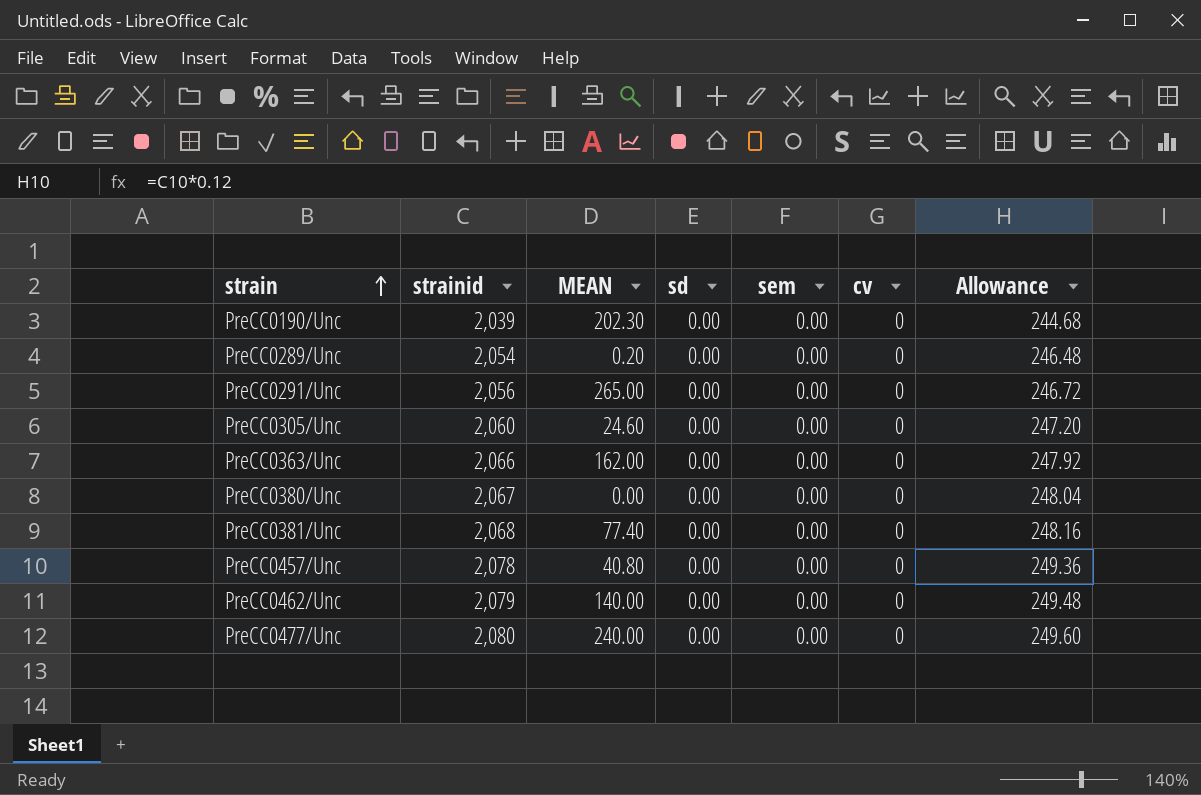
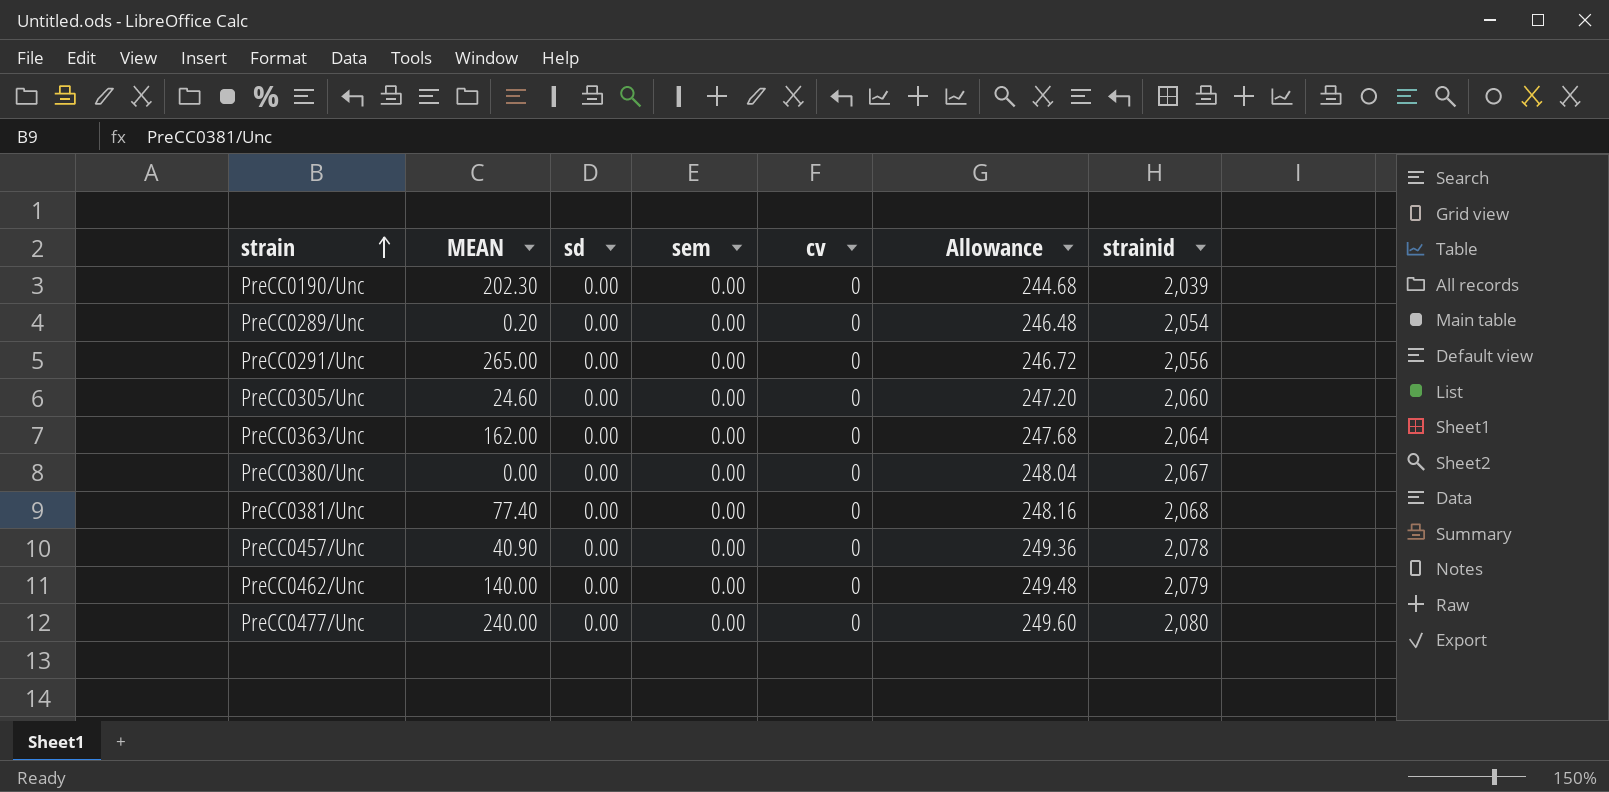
column strainid | position: 2 -> 7
PreCC0363/Unc | Allowance: 247.92 -> 247.68
PreCC0363/Unc | strainid: 2,066 -> 2,064
PreCC0457/Unc | MEAN: 40.80 -> 40.90

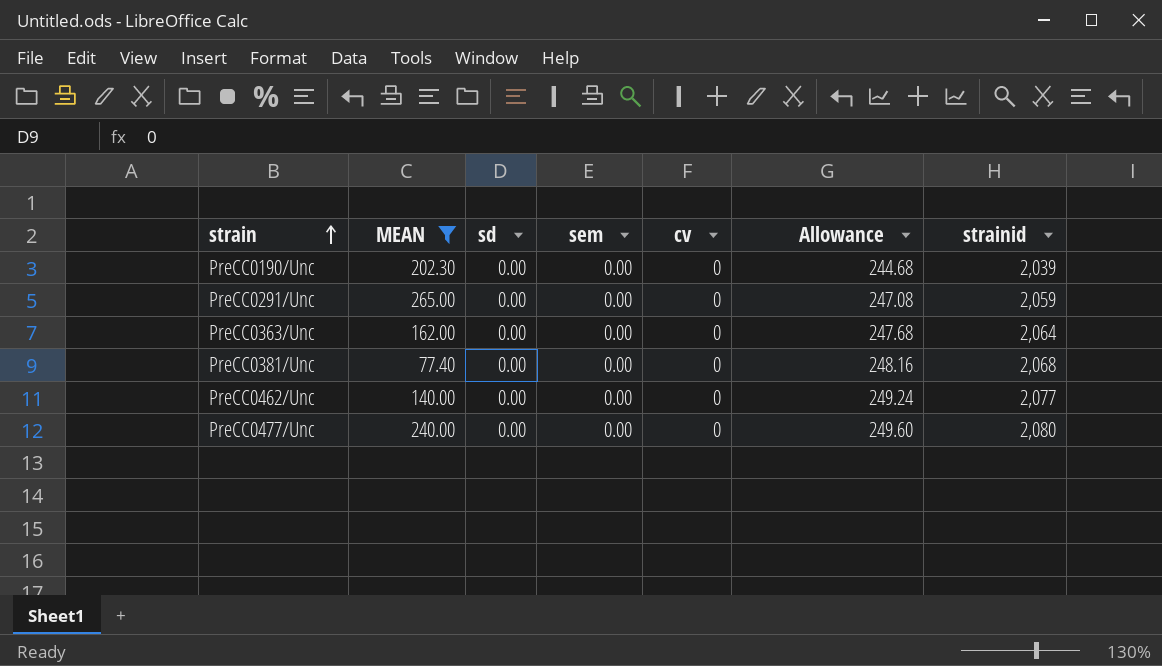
filter: none -> MEAN >= 77.40
PreCC0291/Unc | Allowance: 246.72 -> 247.08
PreCC0291/Unc | strainid: 2,056 -> 2,059
PreCC0462/Unc | Allowance: 249.48 -> 249.24
PreCC0462/Unc | strainid: 2,079 -> 2,077

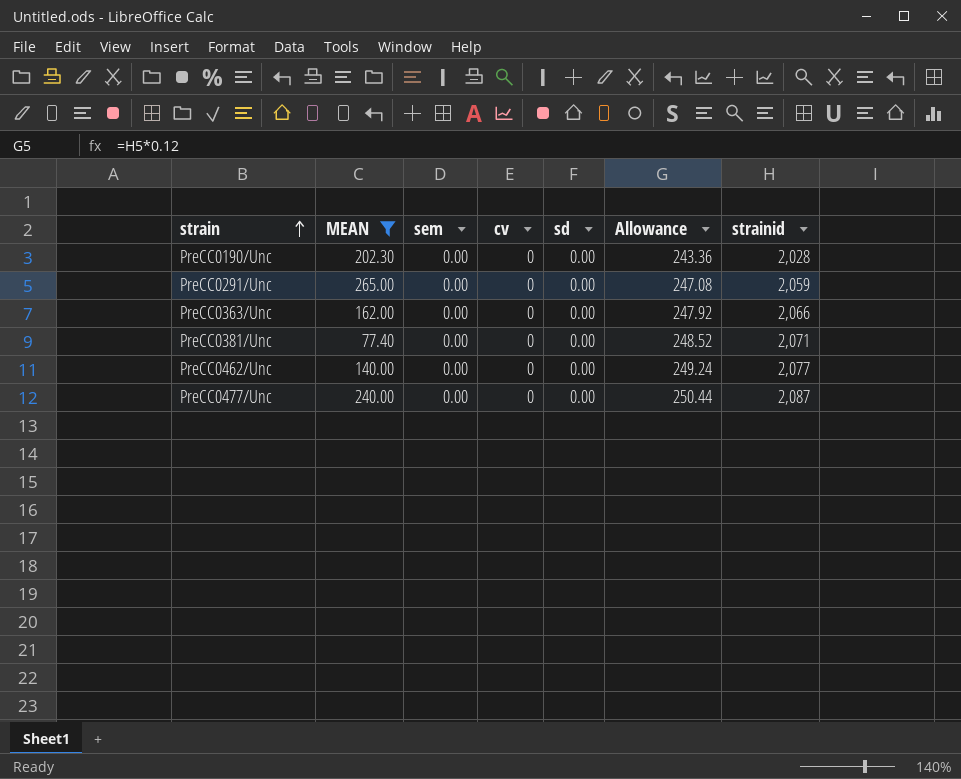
column sd | position: 3 -> 5
PreCC0190/Unc | Allowance: 244.68 -> 243.36
PreCC0190/Unc | strainid: 2,039 -> 2,028
PreCC0363/Unc | Allowance: 247.68 -> 247.92
PreCC0363/Unc | strainid: 2,064 -> 2,066
PreCC0381/Unc | Allowance: 248.16 -> 248.52
PreCC0381/Unc | strainid: 2,068 -> 2,071
PreCC0477/Unc | Allowance: 249.60 -> 250.44
PreCC0477/Unc | strainid: 2,080 -> 2,087

